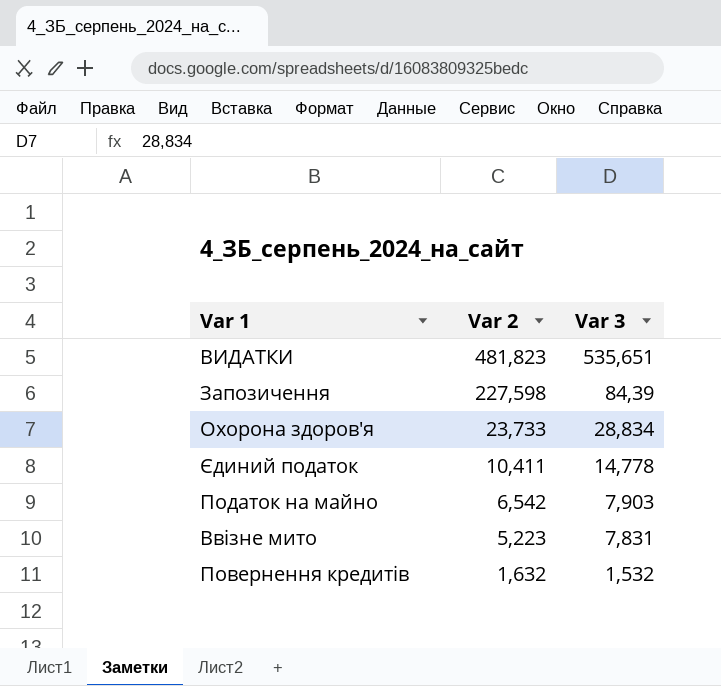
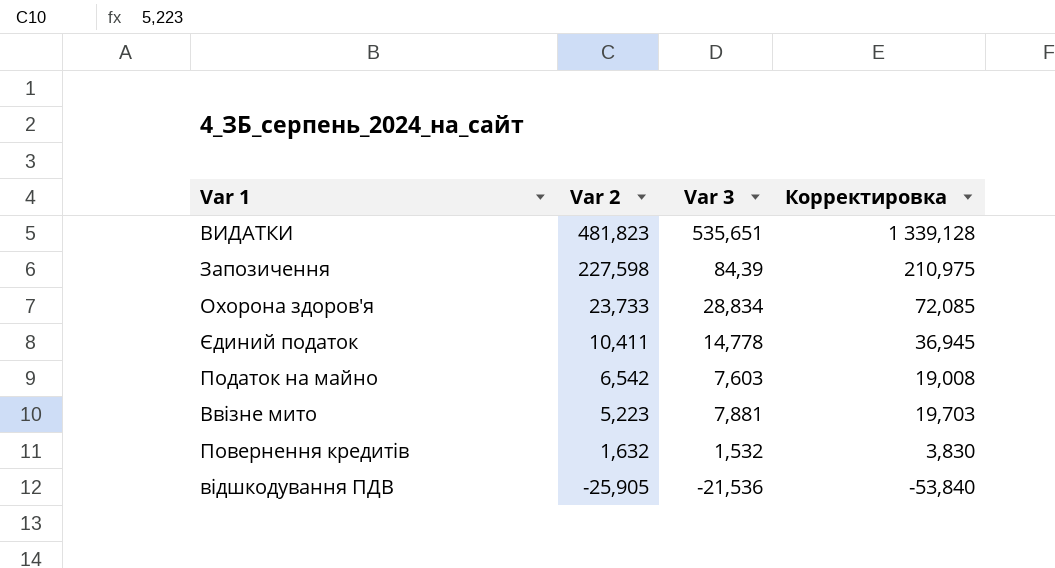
column Корректировка | formula: none -> [Var 3] * 2,5
Податок на майно | Var 3: 7,903 -> 7,603
Ввізне мито | Var 3: 7,831 -> 7,881
row відшкодування ПДВ: none -> -25,905 | -21,536 | -53,840

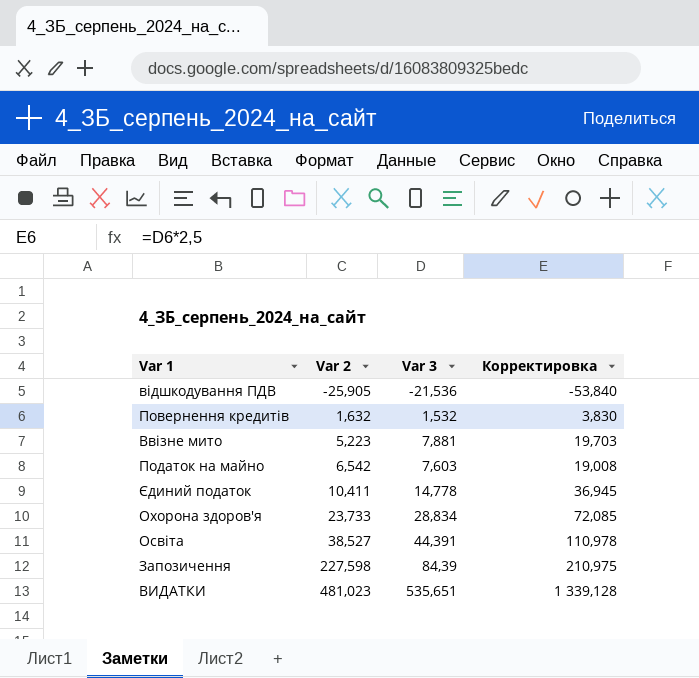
row order: Var 2 descending -> Var 2 ascending
row Освіта: none -> 38,527 | 44,391 | 110,978
ВИДАТКИ | Var 2: 481,823 -> 481,023

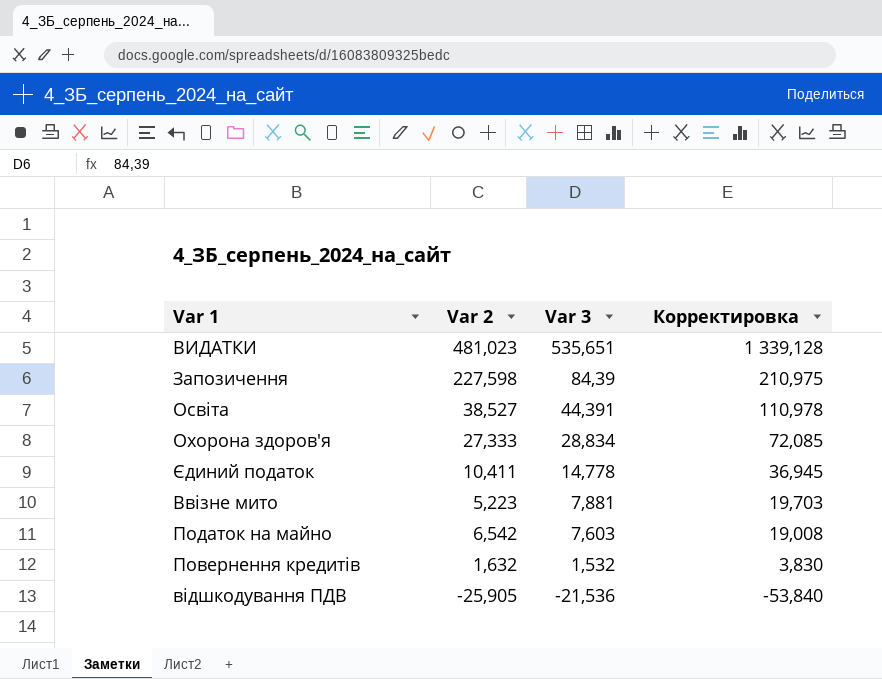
row order: Var 2 ascending -> Var 3 descending
Охорона здоров'я | Var 2: 23,733 -> 27,333

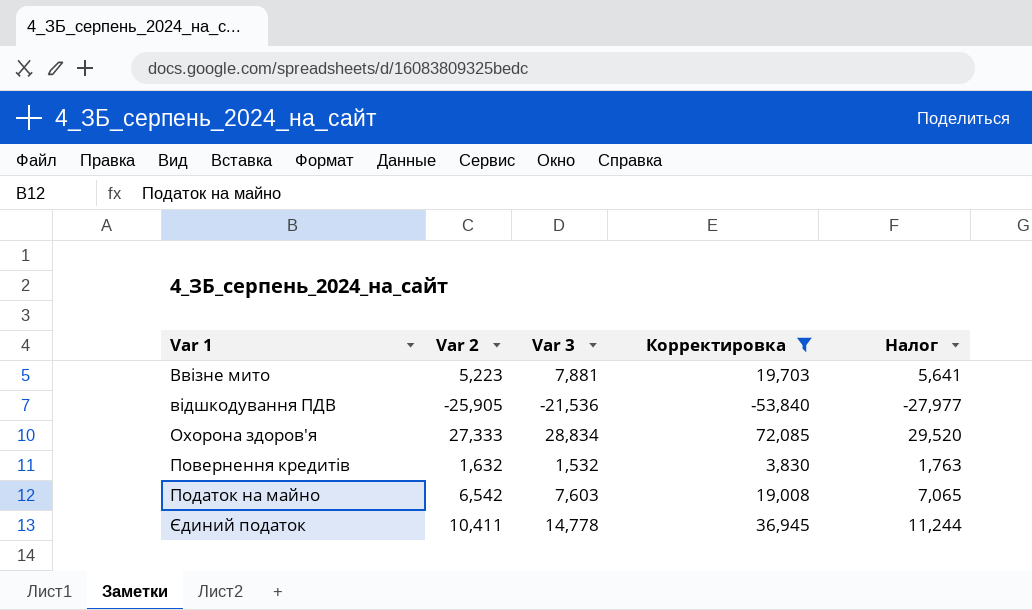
filter: none -> Корректировка <= 72,085
row order: Var 3 descending -> Var 1 ascending
column Налог | formula: none -> [Var 2] * 1,08

